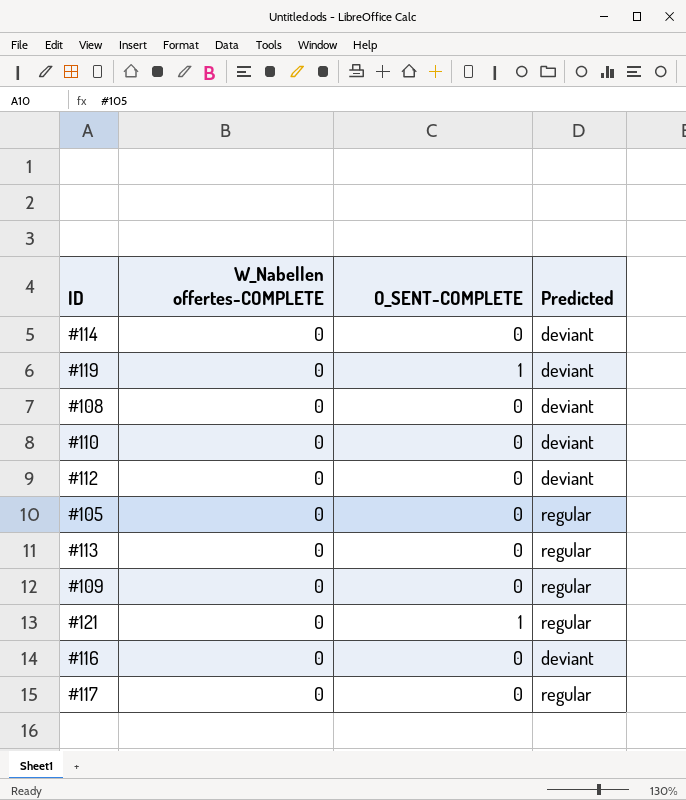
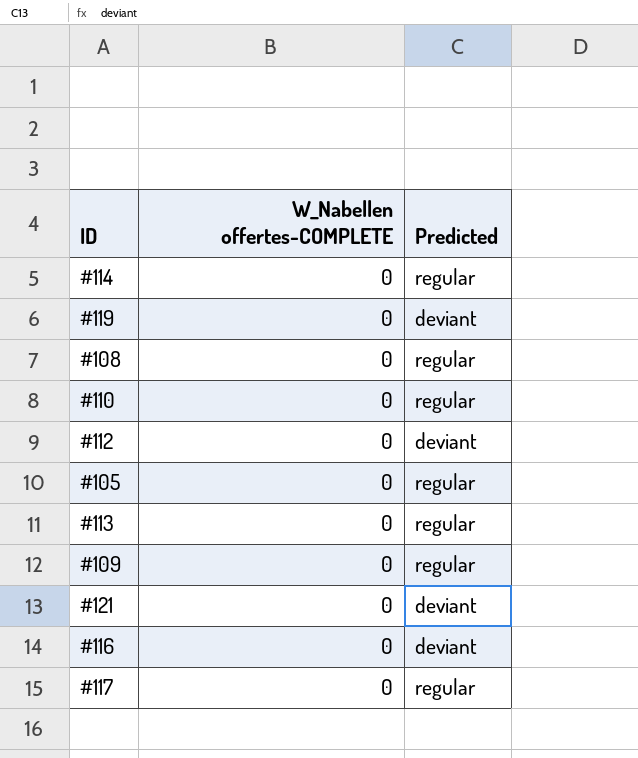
column O_SENT-COMPLETE | position: 3 -> none
#114 | Predicted: deviant -> regular
#108 | Predicted: deviant -> regular
#110 | Predicted: deviant -> regular
#121 | Predicted: regular -> deviant

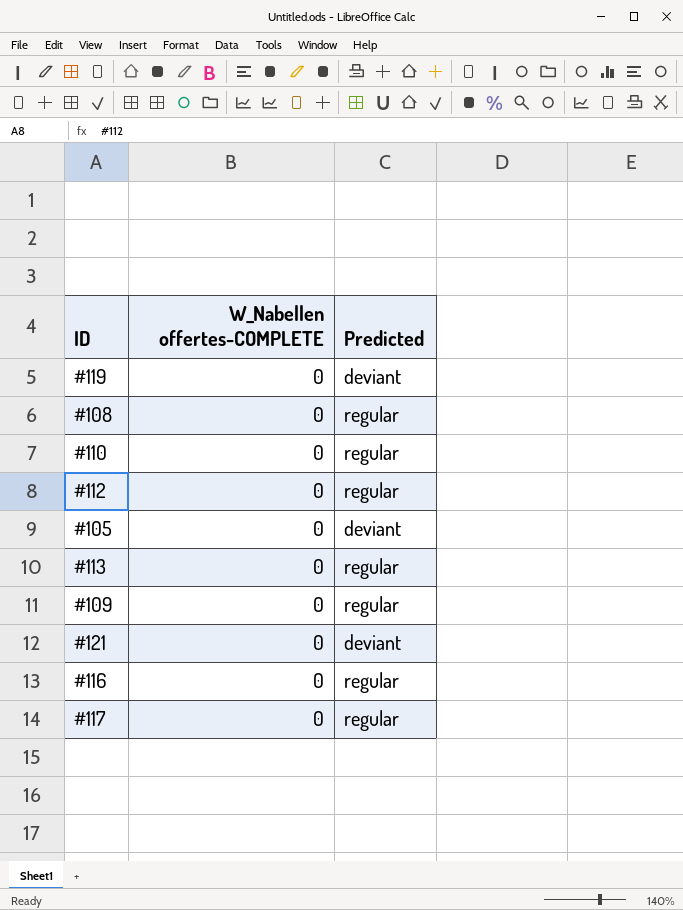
row #114: 0 | regular -> none
#112 | Predicted: deviant -> regular
#105 | Predicted: regular -> deviant
#116 | Predicted: deviant -> regular

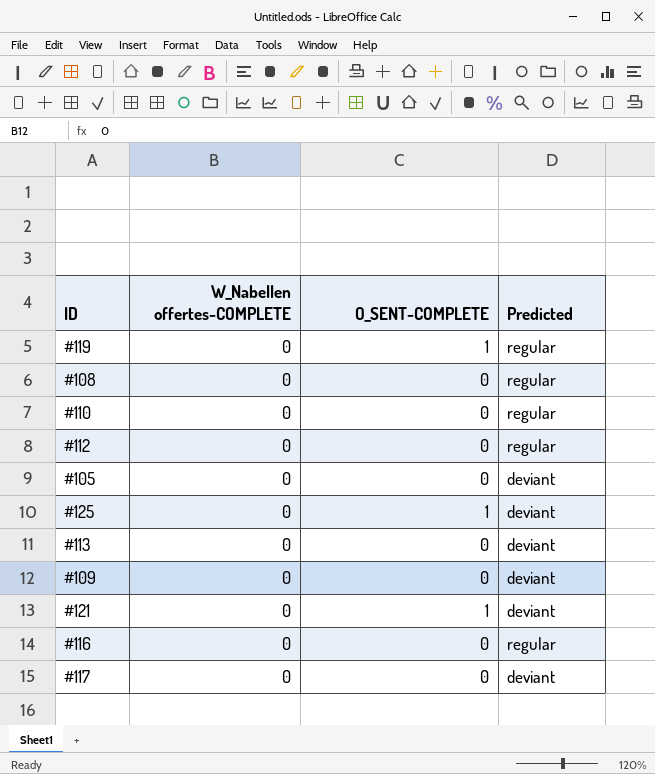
column O_SENT-COMPLETE | position: none -> 3
#119 | Predicted: deviant -> regular
row #125: none -> 0 | 1 | deviant
#113 | Predicted: regular -> deviant
#109 | Predicted: regular -> deviant
#117 | Predicted: regular -> deviant

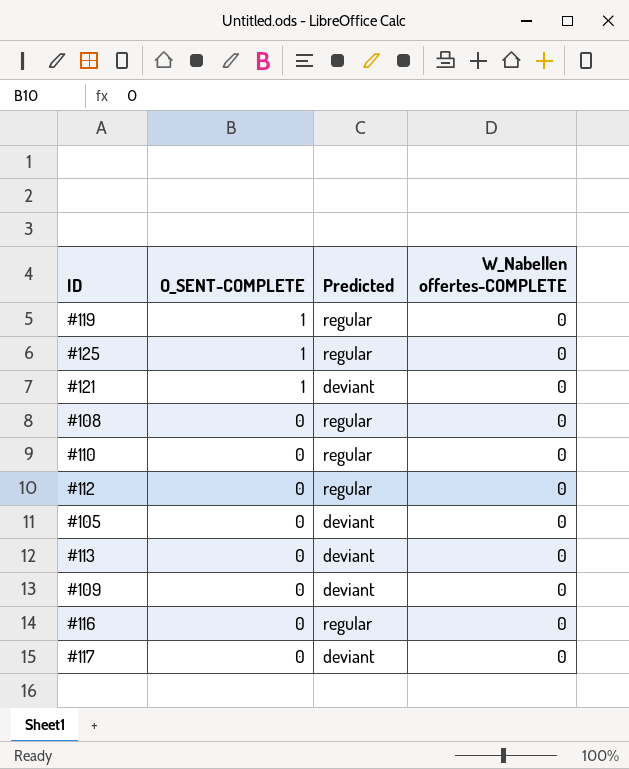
row order: none -> O_SENT-COMPLETE descending
column W_Nabellen offertes-COMPLETE | position: 2 -> 4
#125 | Predicted: deviant -> regular

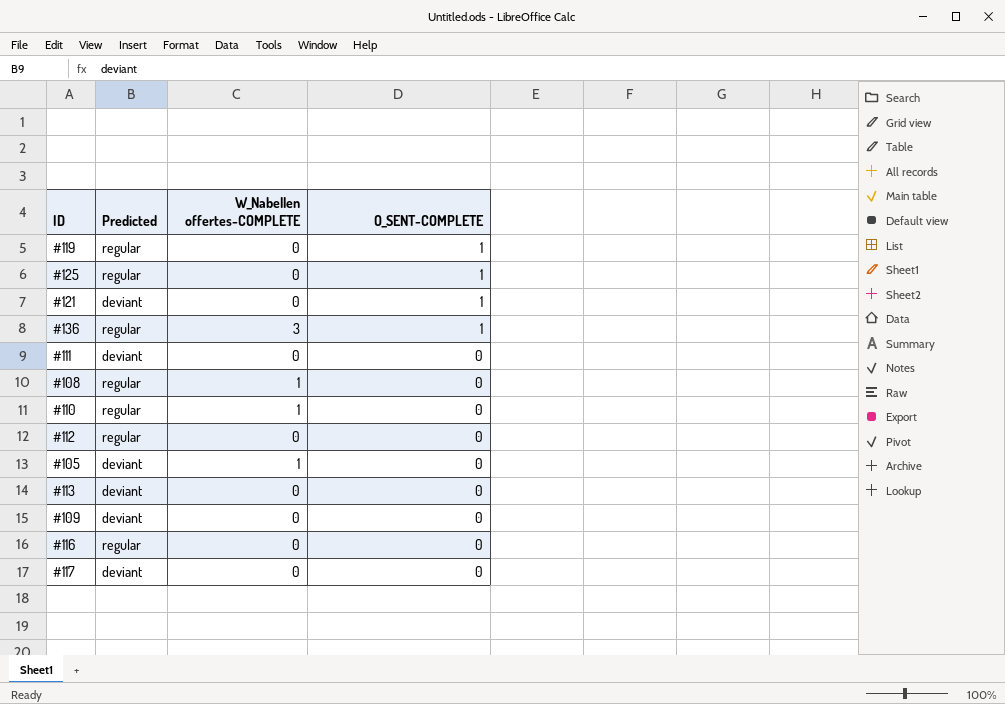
column O_SENT-COMPLETE | position: 2 -> 4
row #136: none -> regular | 3 | 1
row #111: none -> deviant | 0 | 0
#108 | W_Nabellen offertes-COMPLETE: 0 -> 1
#110 | W_Nabellen offertes-COMPLETE: 0 -> 1
#105 | W_Nabellen offertes-COMPLETE: 0 -> 1

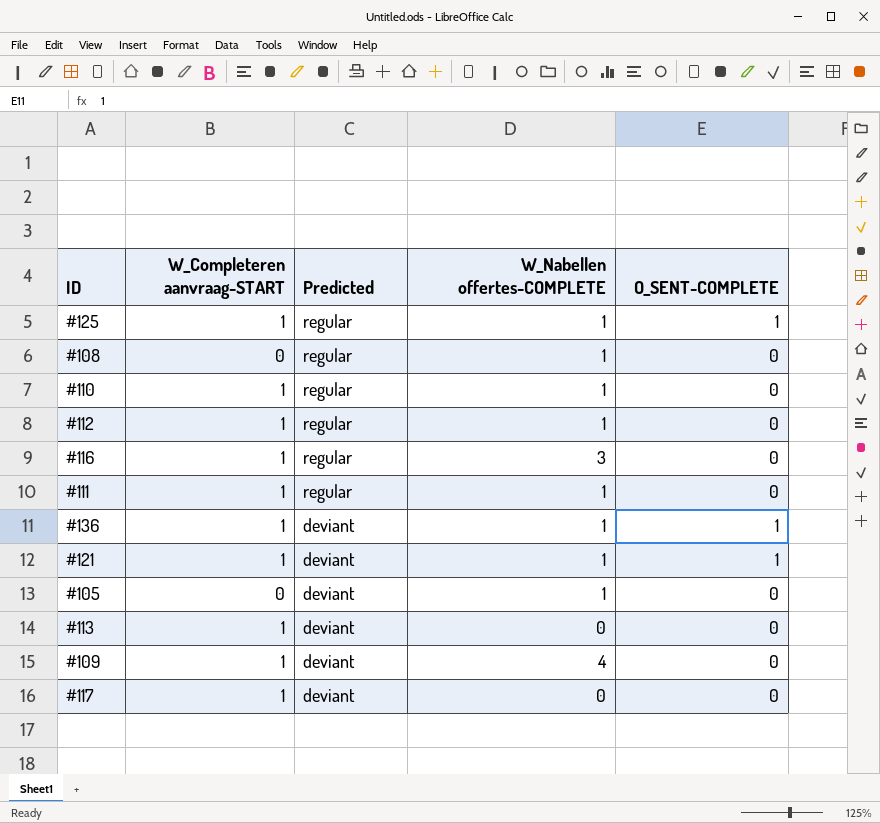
row order: O_SENT-COMPLETE descending -> Predicted descending
column W_Completeren aanvraag-START | position: none -> 2
row #119: regular | 0 | 1 -> none
#125 | W_Nabellen offertes-COMPLETE: 0 -> 1
#112 | W_Nabellen offertes-COMPLETE: 0 -> 1
#116 | W_Nabellen offertes-COMPLETE: 0 -> 3
#111 | Predicted: deviant -> regular
#111 | W_Nabellen offertes-COMPLETE: 0 -> 1
#136 | Predicted: regular -> deviant
#136 | W_Nabellen offertes-COMPLETE: 3 -> 1
#121 | W_Nabellen offertes-COMPLETE: 0 -> 1
#109 | W_Nabellen offertes-COMPLETE: 0 -> 4

